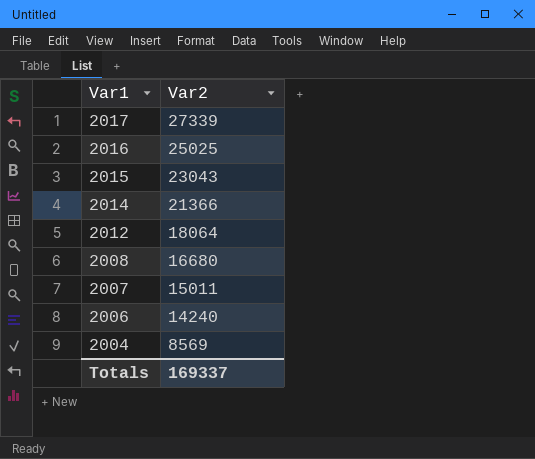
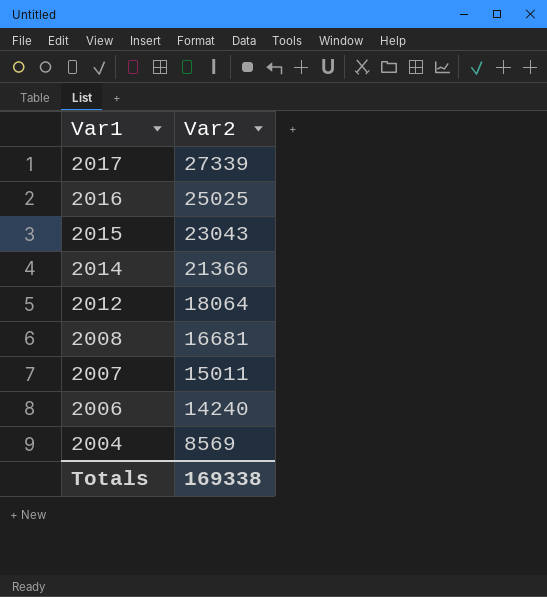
2008 | Var2: 16680 -> 16681
Totals | Var2: 169337 -> 169338

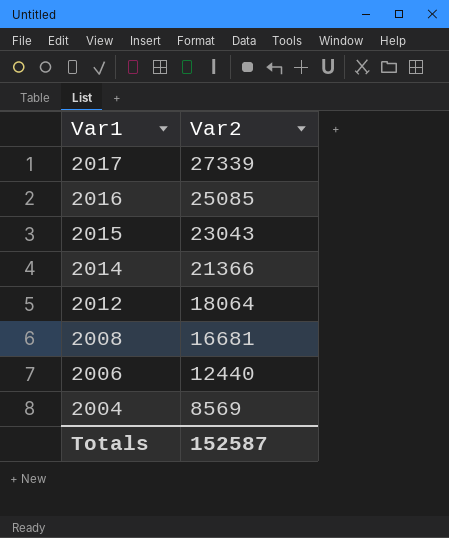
row 2007: 15011 -> none
2016 | Var2: 25025 -> 25085
2006 | Var2: 14240 -> 12440
Totals | Var2: 169338 -> 152587

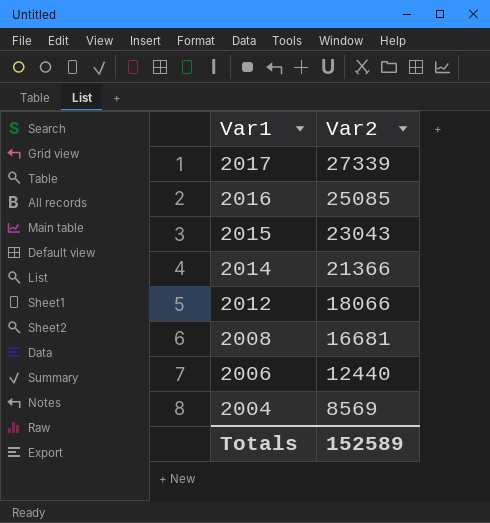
2012 | Var2: 18064 -> 18066
Totals | Var2: 152587 -> 152589

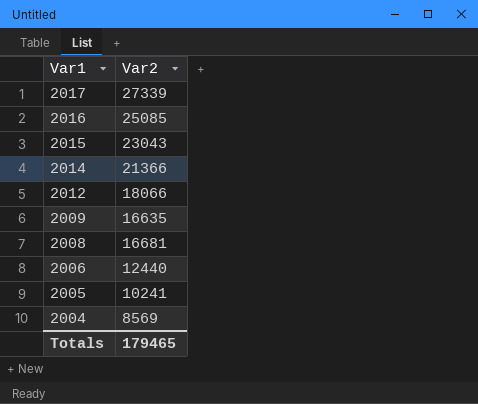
row 2009: none -> 16635
row 2005: none -> 10241
Totals | Var2: 152589 -> 179465

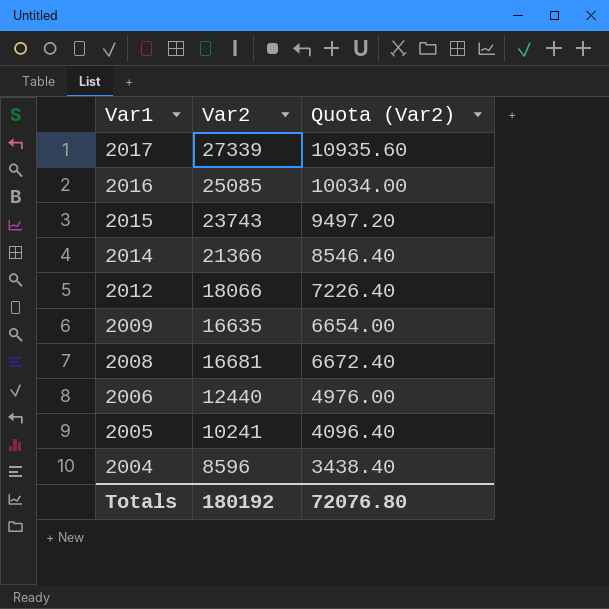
column Quota (Var2) | formula: none -> [Var2] * 0.4
2015 | Var2: 23043 -> 23743
2004 | Var2: 8569 -> 8596
Totals | Var2: 179465 -> 180192

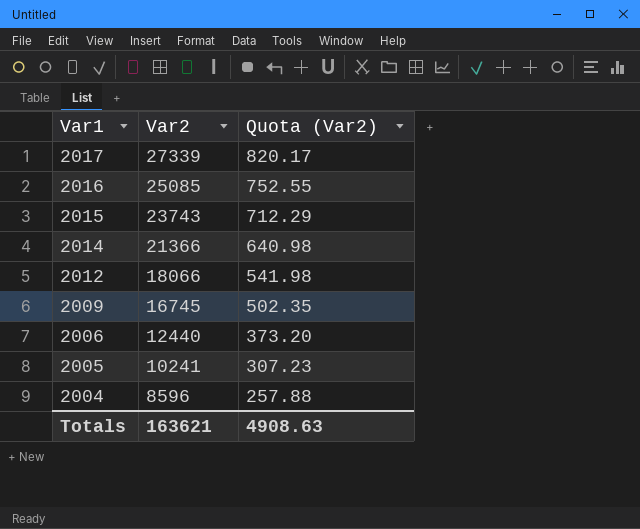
column Quota (Var2) | formula: [Var2] * 0.4 -> [Var2] * 0.03
row 2008: 16681 | 6672.40 -> none
2009 | Var2: 16635 -> 16745
Totals | Var2: 180192 -> 163621
Totals | Quota (Var2): 72076.80 -> 4908.63

